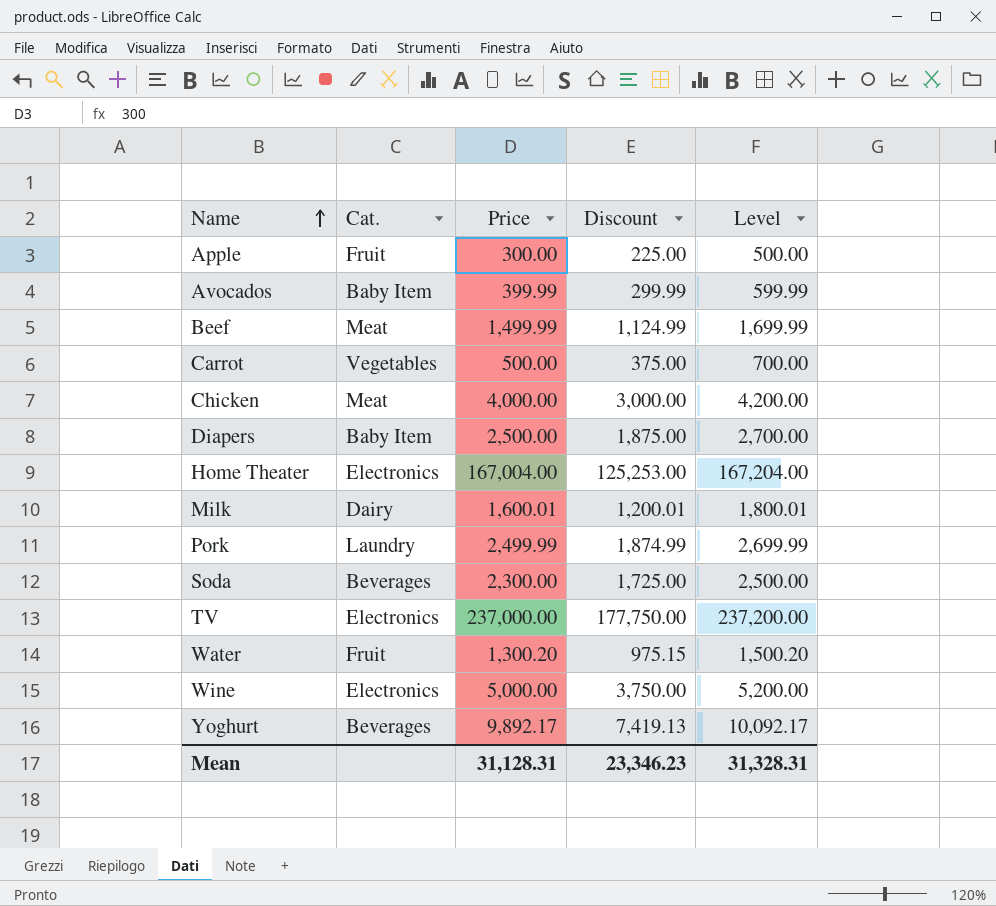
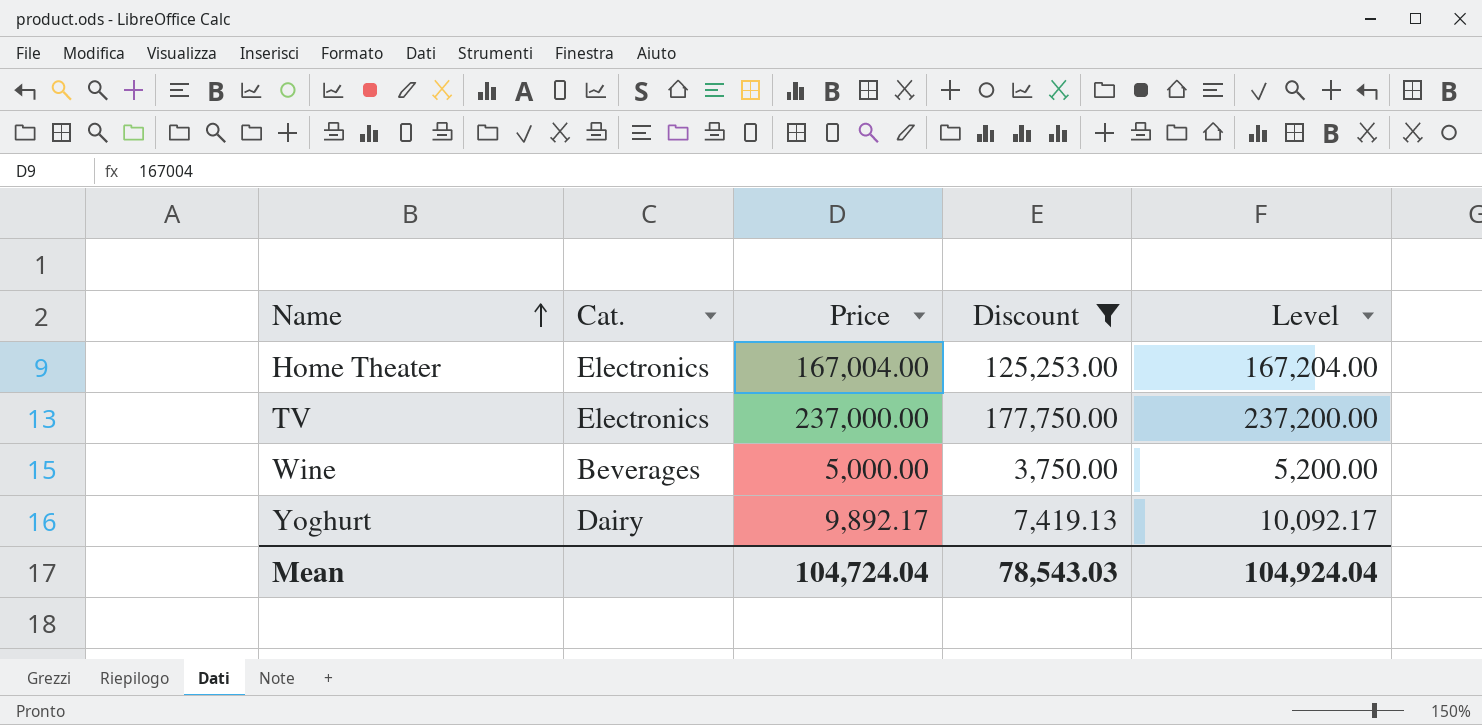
filter: none -> Discount >= 3,750.00
Wine | Cat.: Electronics -> Beverages
Yoghurt | Cat.: Beverages -> Dairy
Mean | Price: 31,128.31 -> 104,724.04
Mean | Discount: 23,346.23 -> 78,543.03
Mean | Level: 31,328.31 -> 104,924.04

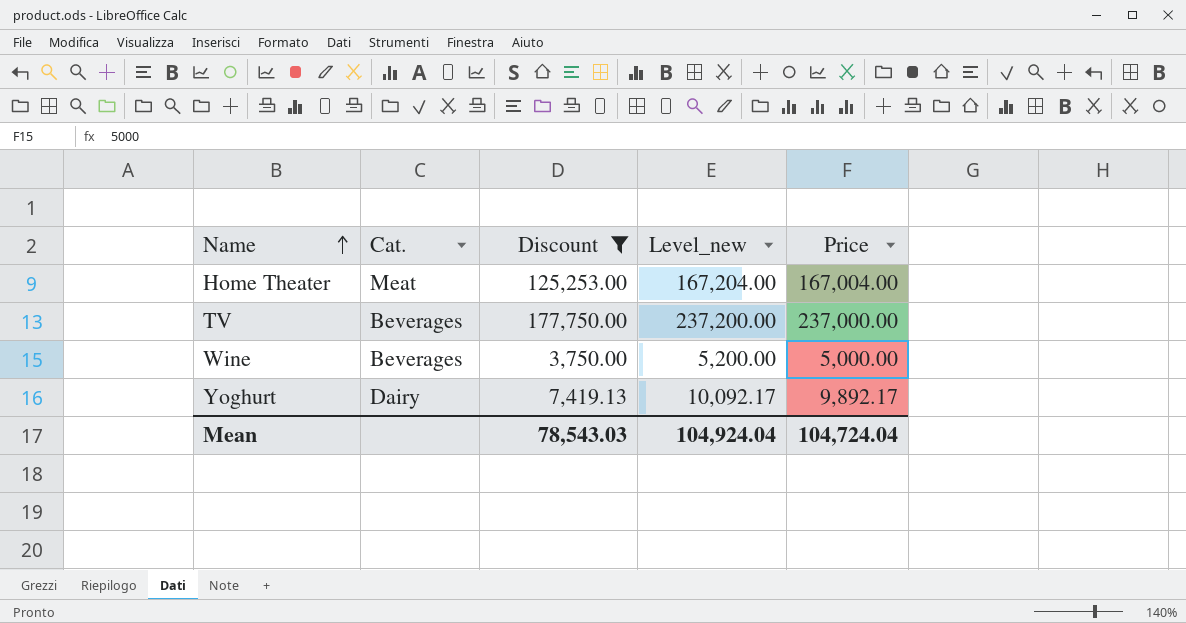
column name: Level -> Level_new
column Price | position: 3 -> 5
Home Theater | Cat.: Electronics -> Meat
TV | Cat.: Electronics -> Beverages

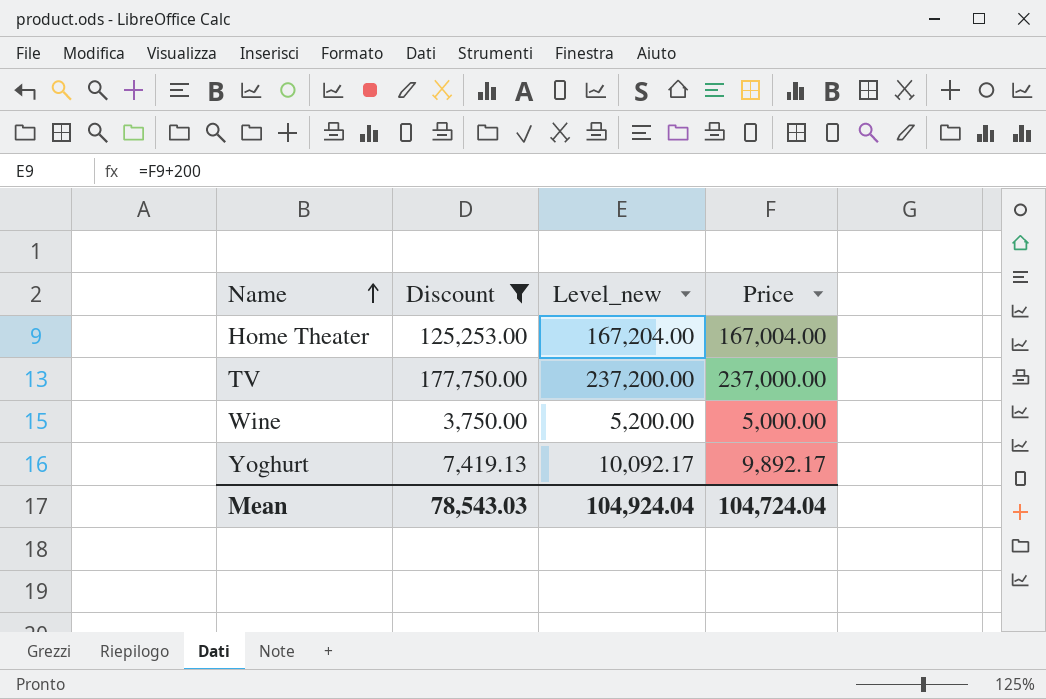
column Cat. | position: 2 -> none

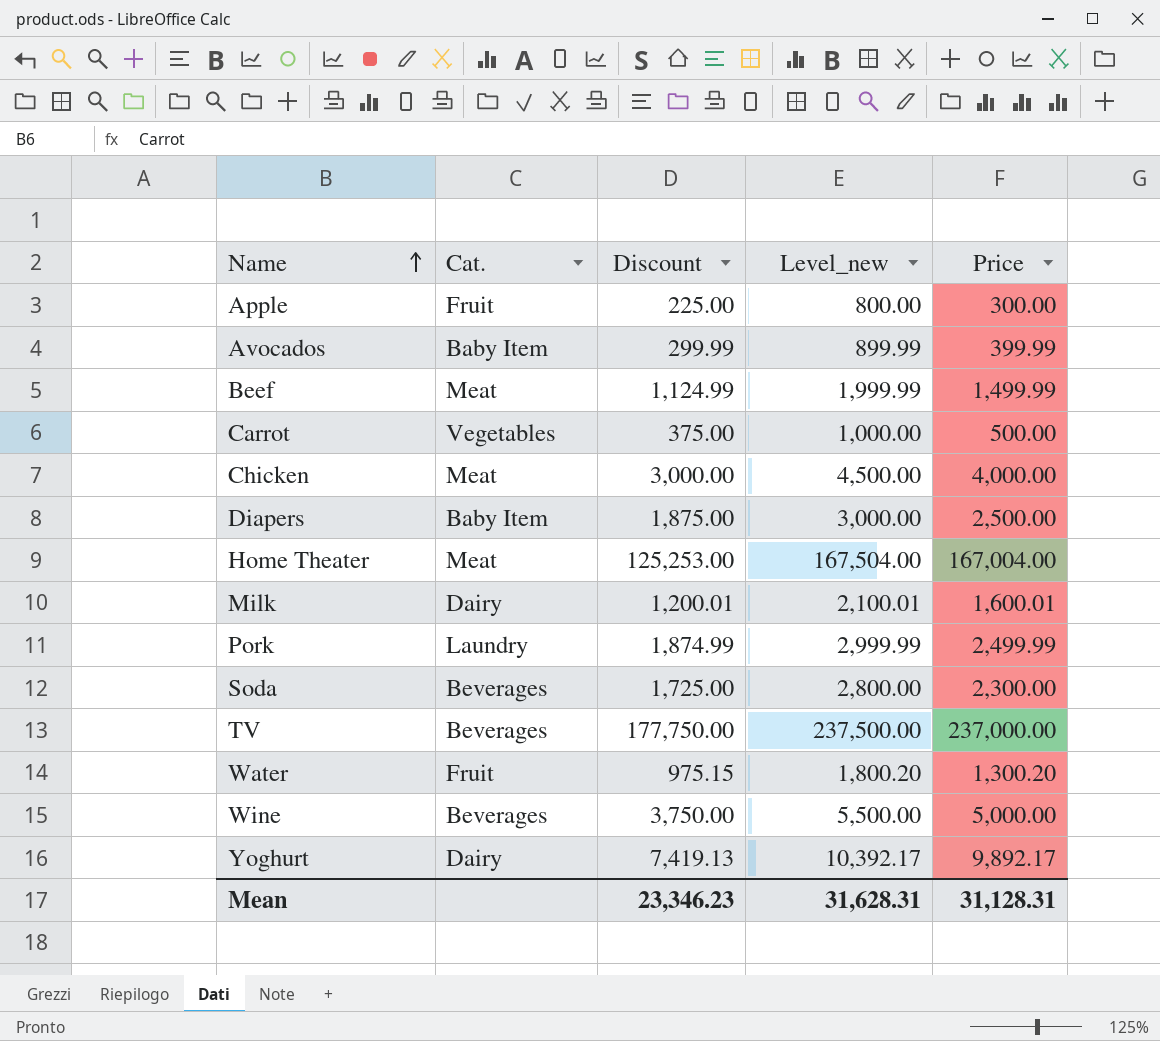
filter: Discount >= 3,750.00 -> none
column Cat. | position: none -> 2
column Level_new | formula: [Price] + 200 -> [Price] + 500
Mean | Discount: 78,543.03 -> 23,346.23
Mean | Level_new: 104,924.04 -> 31,628.31
Mean | Price: 104,724.04 -> 31,128.31

